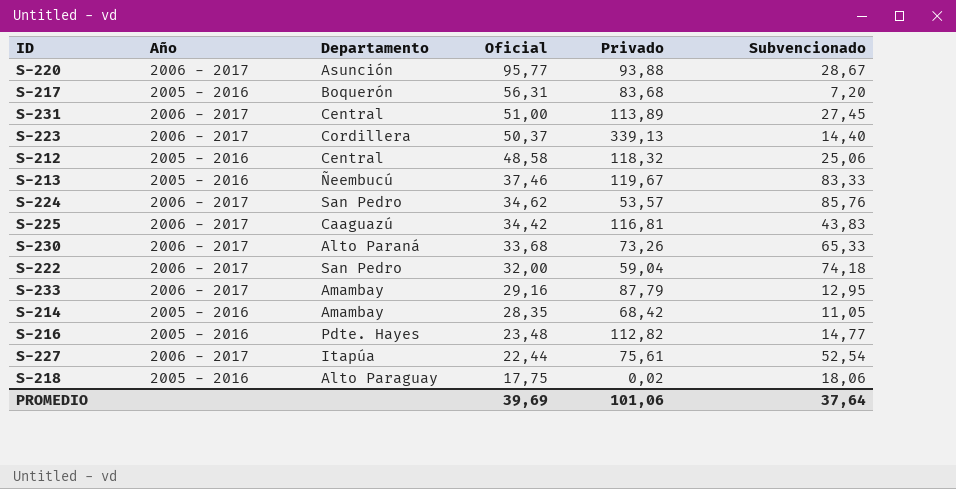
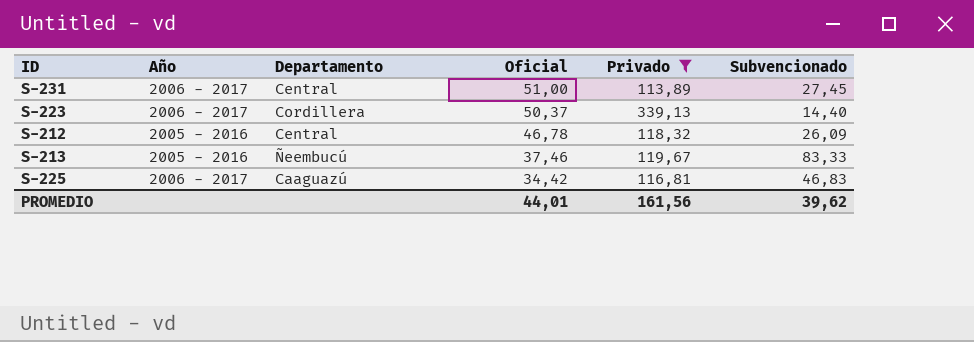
filter: none -> Privado >= 113,89
S-212 | Oficial: 48,58 -> 46,78
S-212 | Subvencionado: 25,06 -> 26,09
S-225 | Subvencionado: 43,83 -> 46,83
PROMEDIO | Oficial: 39,69 -> 44,01
PROMEDIO | Privado: 101,06 -> 161,56
PROMEDIO | Subvencionado: 37,64 -> 39,62

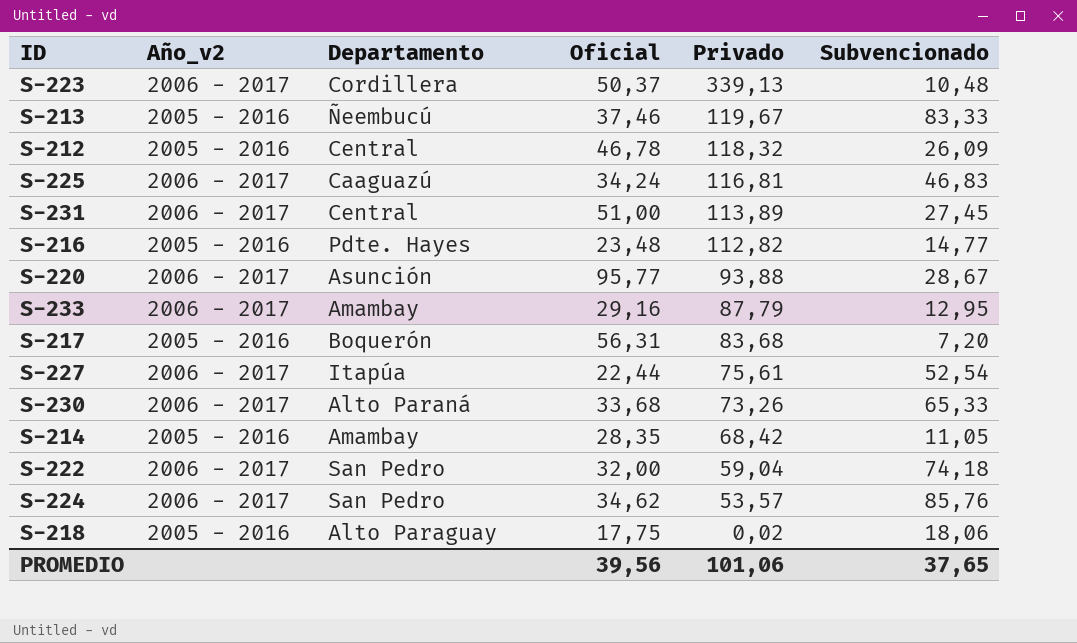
filter: Privado >= 113,89 -> none
row order: Oficial descending -> Privado descending
column name: Año -> Año_v2
S-223 | Subvencionado: 14,40 -> 10,48
S-225 | Oficial: 34,42 -> 34,24
PROMEDIO | Oficial: 44,01 -> 39,56
PROMEDIO | Privado: 161,56 -> 101,06
PROMEDIO | Subvencionado: 39,62 -> 37,65

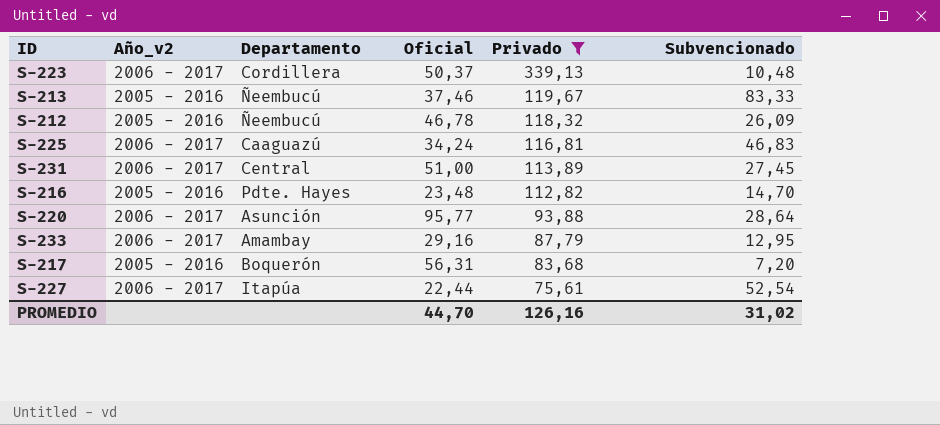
filter: none -> Privado >= 75,61
S-212 | Departamento: Central -> Ñeembucú
S-216 | Subvencionado: 14,77 -> 14,70
S-220 | Subvencionado: 28,67 -> 28,64
PROMEDIO | Oficial: 39,56 -> 44,70
PROMEDIO | Privado: 101,06 -> 126,16
PROMEDIO | Subvencionado: 37,65 -> 31,02

